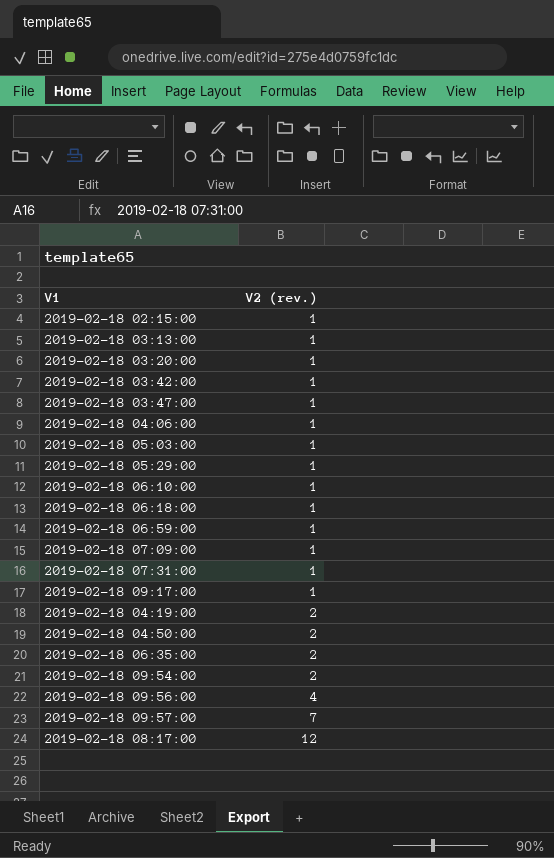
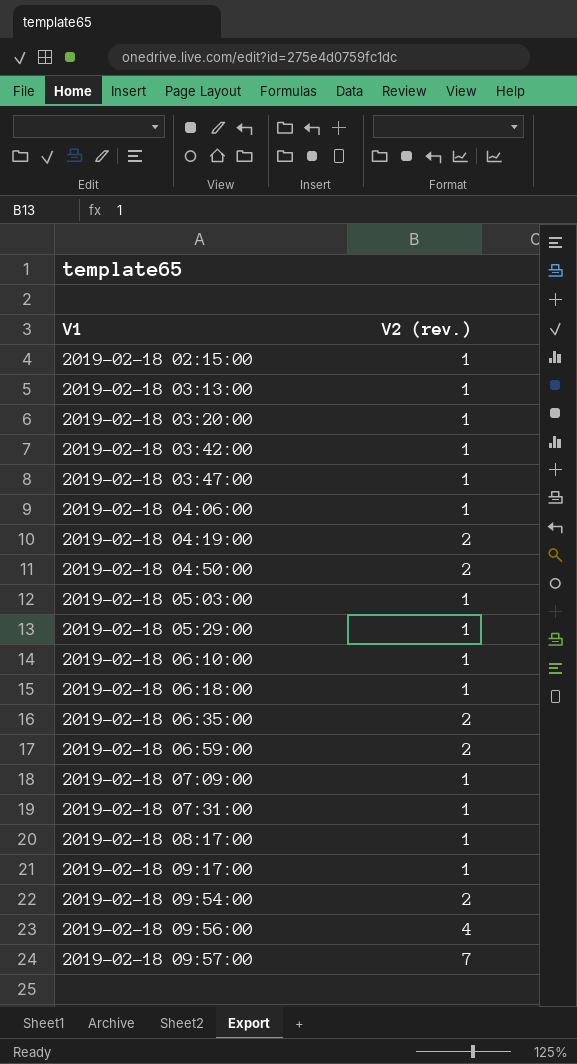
row order: V2 (rev.) ascending -> V1 ascending
2019-02-18 06:59:00 | V2 (rev.): 1 -> 2
2019-02-18 08:17:00 | V2 (rev.): 12 -> 1

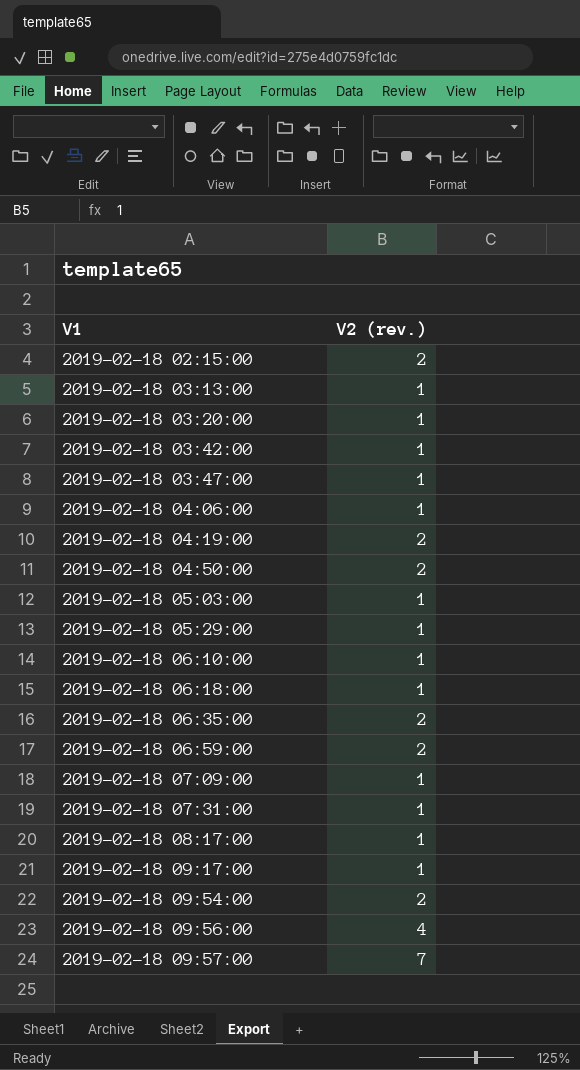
2019-02-18 02:15:00 | V2 (rev.): 1 -> 2

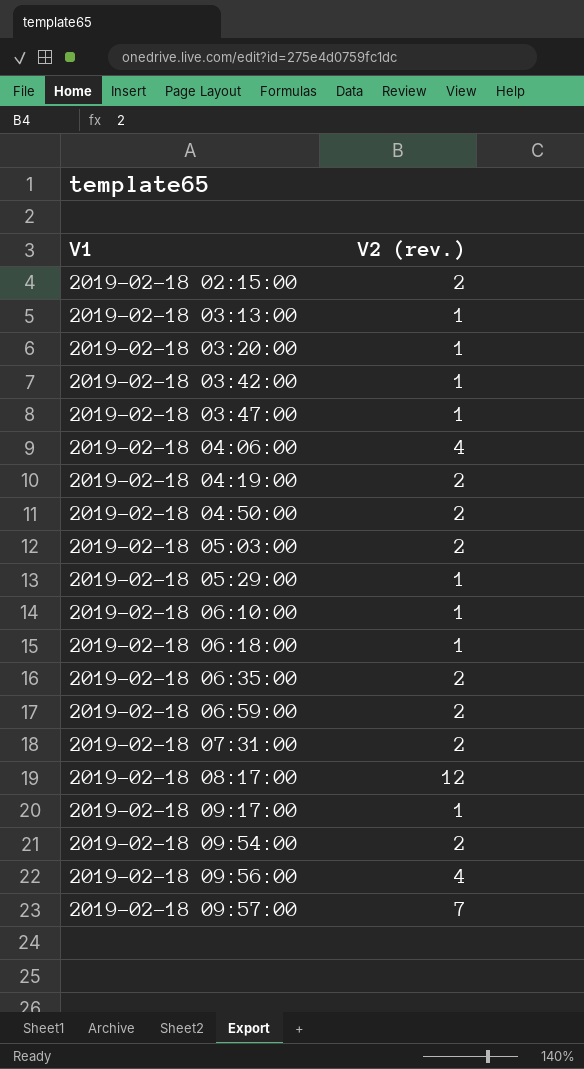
row 2019-02-18 07:09:00: 1 -> none
2019-02-18 04:06:00 | V2 (rev.): 1 -> 4
2019-02-18 05:03:00 | V2 (rev.): 1 -> 2
2019-02-18 07:31:00 | V2 (rev.): 1 -> 2
2019-02-18 08:17:00 | V2 (rev.): 1 -> 12

